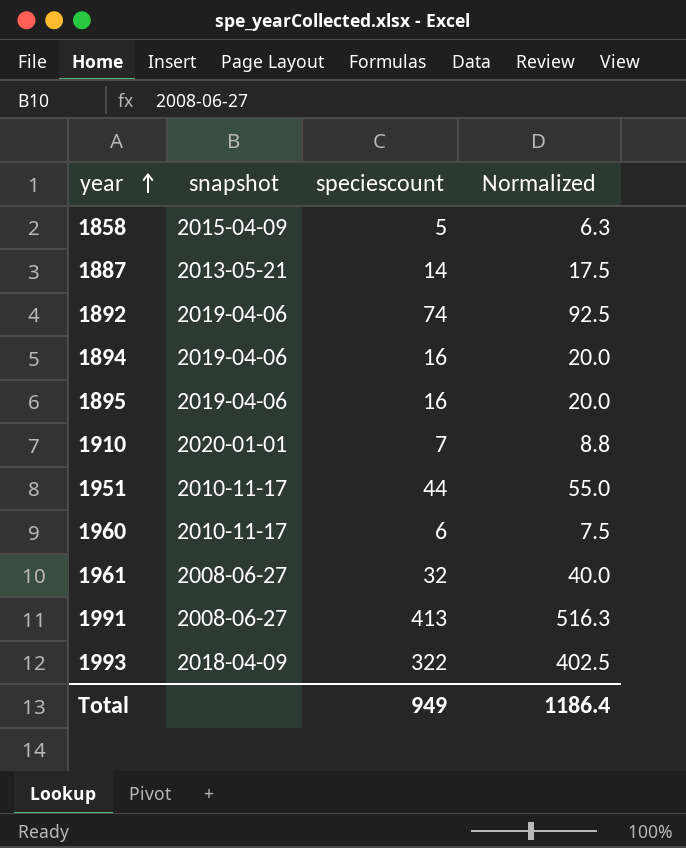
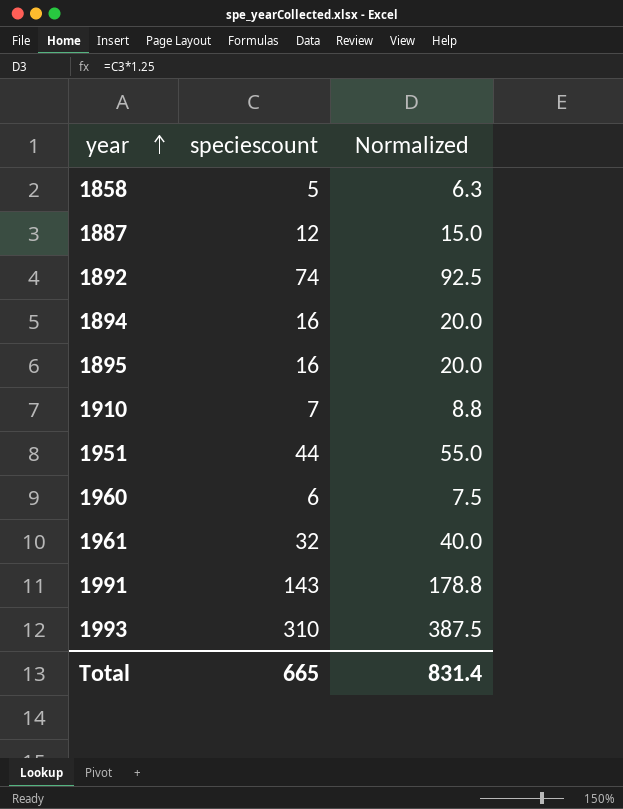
column snapshot | position: 2 -> none
1887 | speciescount: 14 -> 12
1887 | Normalized: 17.5 -> 15.0
1991 | speciescount: 413 -> 143
1991 | Normalized: 516.3 -> 178.8
1993 | speciescount: 322 -> 310
1993 | Normalized: 402.5 -> 387.5
Total | speciescount: 949 -> 665
Total | Normalized: 1186.4 -> 831.4

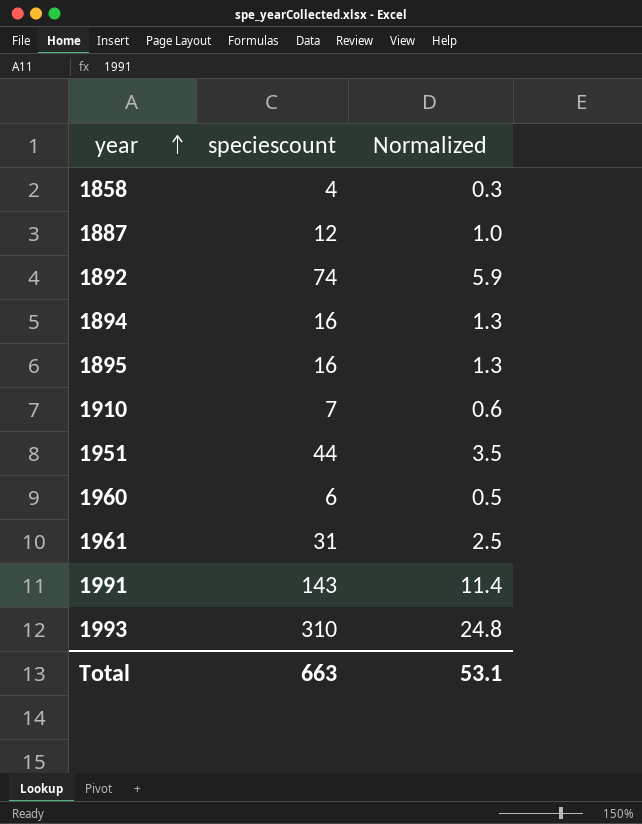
column Normalized | formula: [speciescount] * 1.25 -> [speciescount] * 0.08
1858 | speciescount: 5 -> 4
1961 | speciescount: 32 -> 31
Total | speciescount: 665 -> 663
Total | Normalized: 831.4 -> 53.1

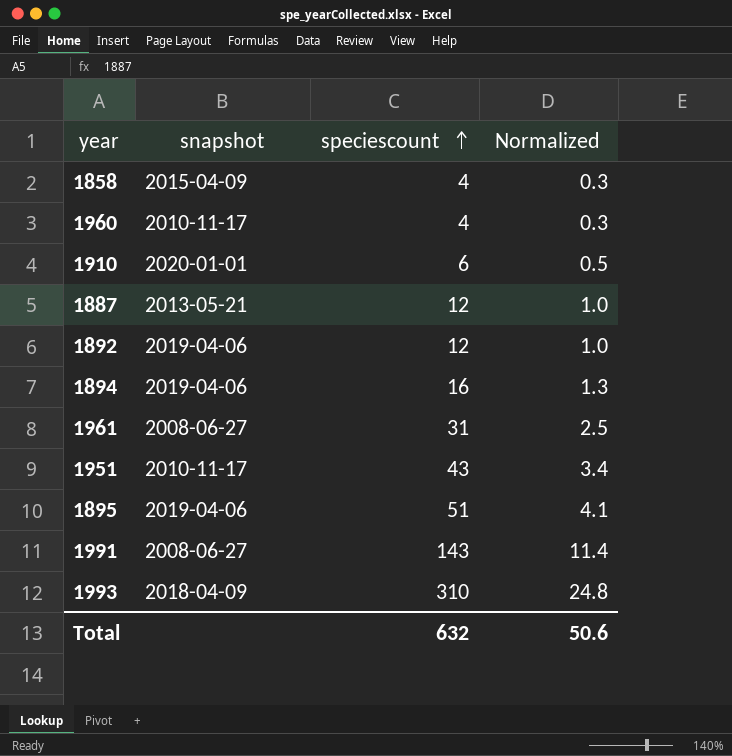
row order: year ascending -> speciescount ascending
column snapshot | position: none -> 2
1960 | speciescount: 6 -> 4
1960 | Normalized: 0.5 -> 0.3
1910 | speciescount: 7 -> 6
1910 | Normalized: 0.6 -> 0.5
1892 | speciescount: 74 -> 12
1892 | Normalized: 5.9 -> 1.0
1951 | speciescount: 44 -> 43
1951 | Normalized: 3.5 -> 3.4
1895 | speciescount: 16 -> 51
1895 | Normalized: 1.3 -> 4.1
Total | speciescount: 663 -> 632
Total | Normalized: 53.1 -> 50.6

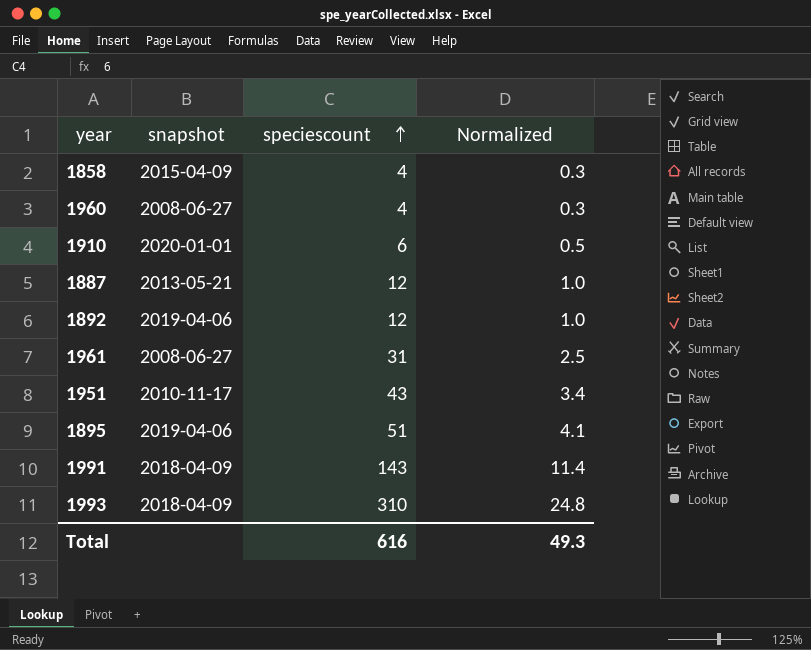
row 1894: 2019-04-06 | 16 | 1.3 -> none
1960 | snapshot: 2010-11-17 -> 2008-06-27
1991 | snapshot: 2008-06-27 -> 2018-04-09
Total | speciescount: 632 -> 616
Total | Normalized: 50.6 -> 49.3

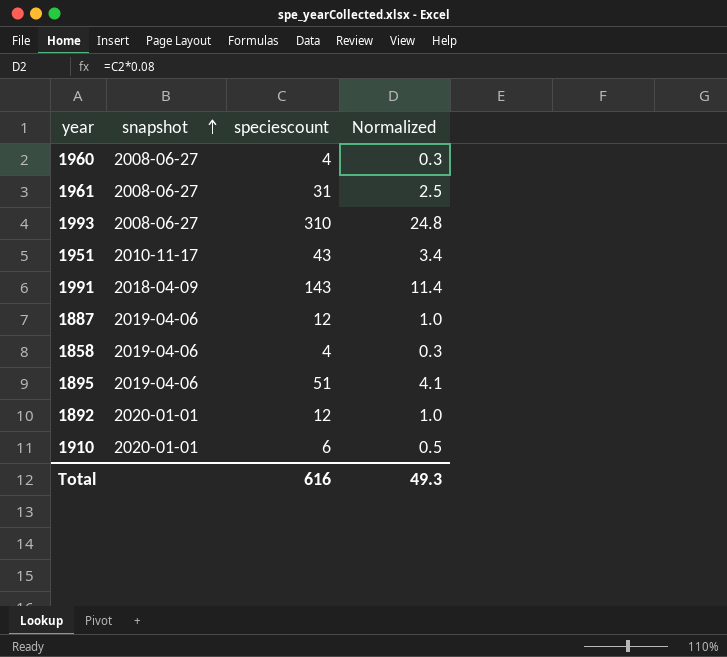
row order: speciescount ascending -> snapshot ascending
1993 | snapshot: 2018-04-09 -> 2008-06-27
1887 | snapshot: 2013-05-21 -> 2019-04-06
1858 | snapshot: 2015-04-09 -> 2019-04-06
1892 | snapshot: 2019-04-06 -> 2020-01-01

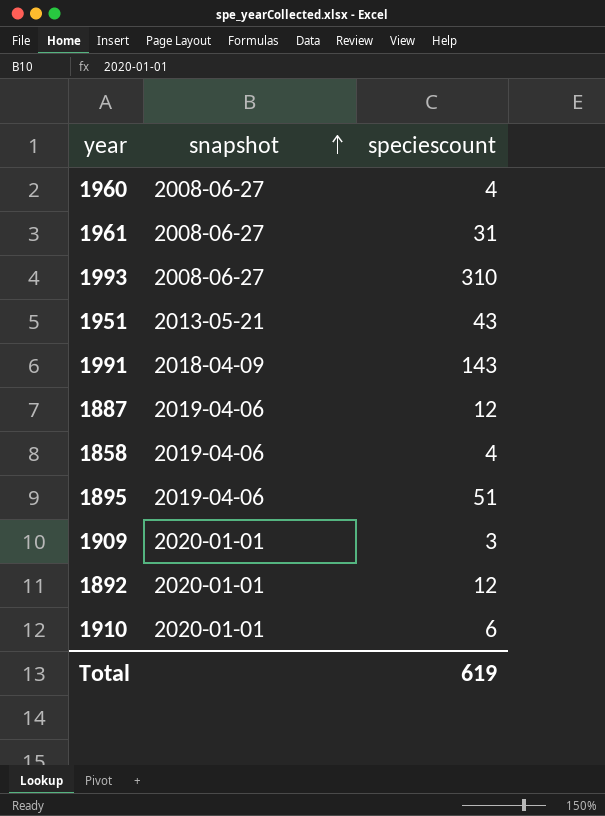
column Normalized | formula: [speciescount] * 0.08 -> none
1951 | snapshot: 2010-11-17 -> 2013-05-21
row 1909: none -> 2020-01-01 | 3
Total | speciescount: 616 -> 619

